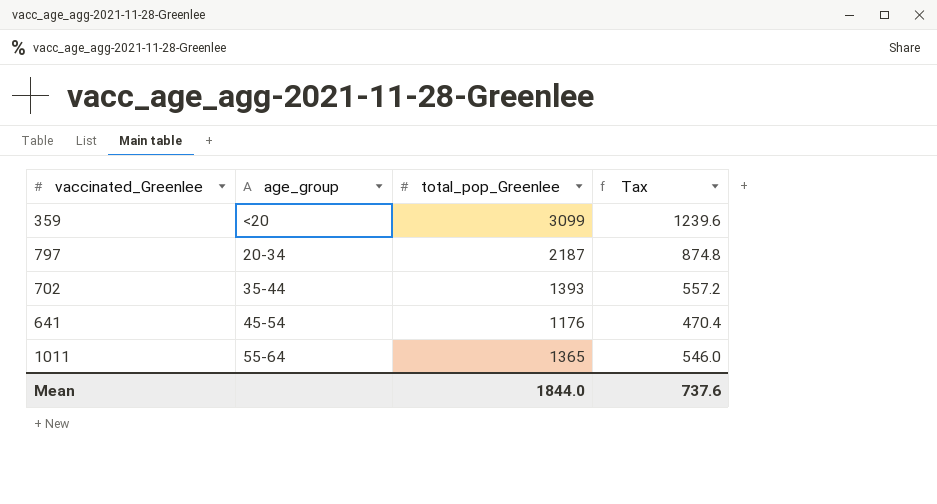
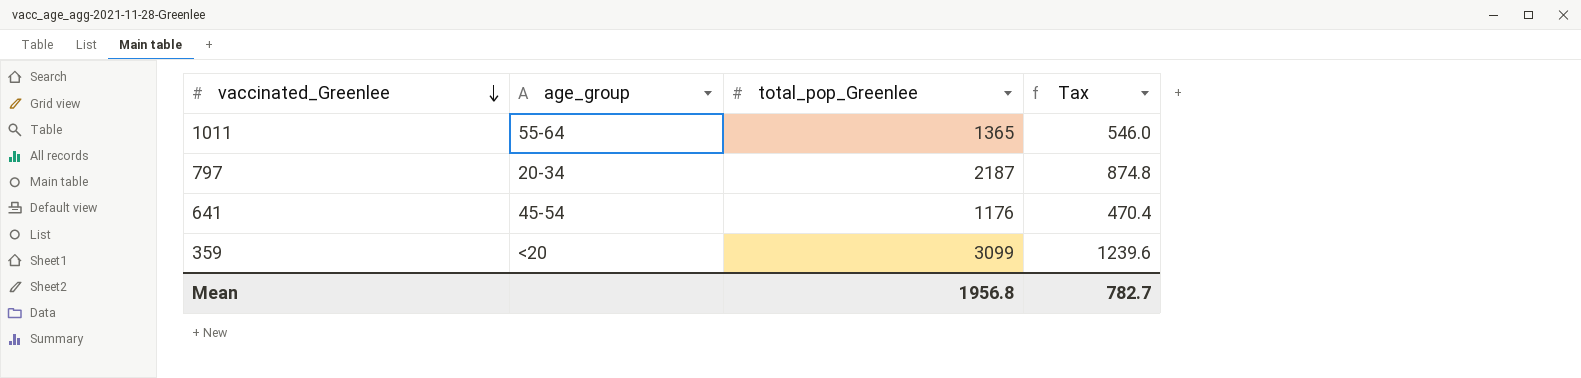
row order: none -> vaccinated_Greenlee descending
row 702: 35-44 | 1393 | 557.2 -> none
Mean | total_pop_Greenlee: 1844.0 -> 1956.8
Mean | Tax: 737.6 -> 782.7

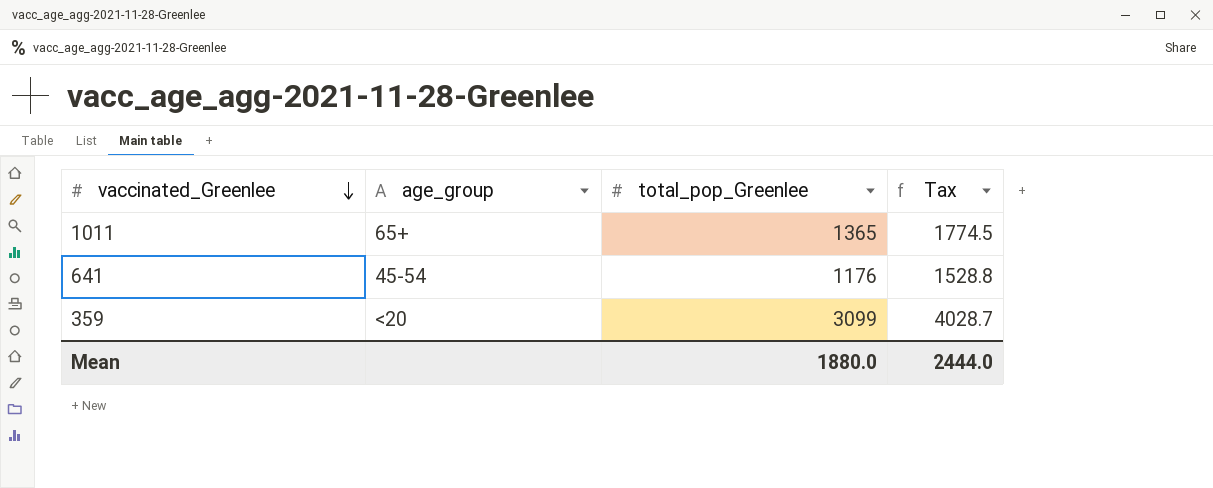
column Tax | formula: [total_pop_Greenlee] * 0.4 -> [total_pop_Greenlee] * 1.3
row 797: 20-34 | 2187 | 874.8 -> none
1011 | age_group: 55-64 -> 65+
Mean | total_pop_Greenlee: 1956.8 -> 1880.0
Mean | Tax: 782.7 -> 2444.0

